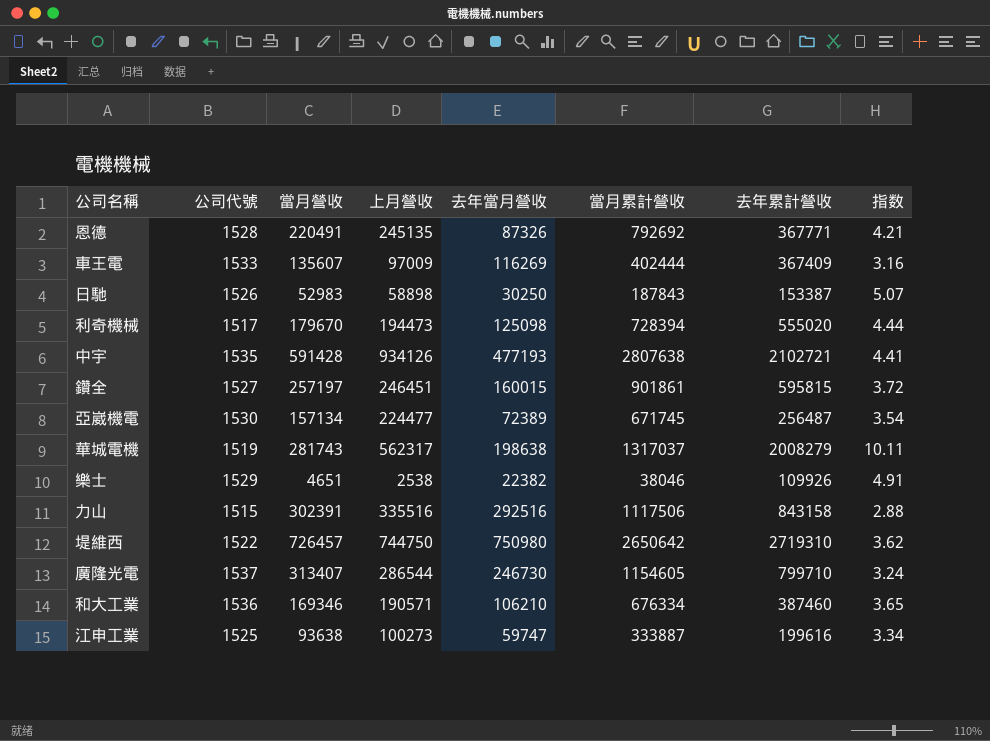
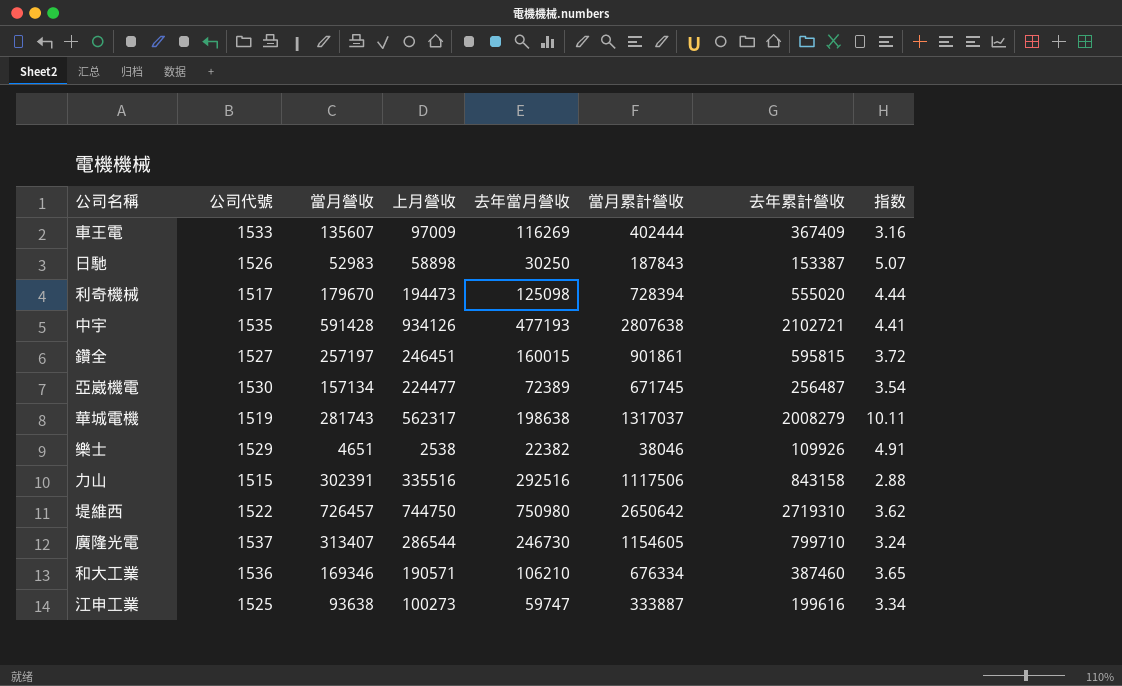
row 恩德: 1528 | 220491 | 245135 | 87326 | 792692 | 367771 | 4.21 -> none

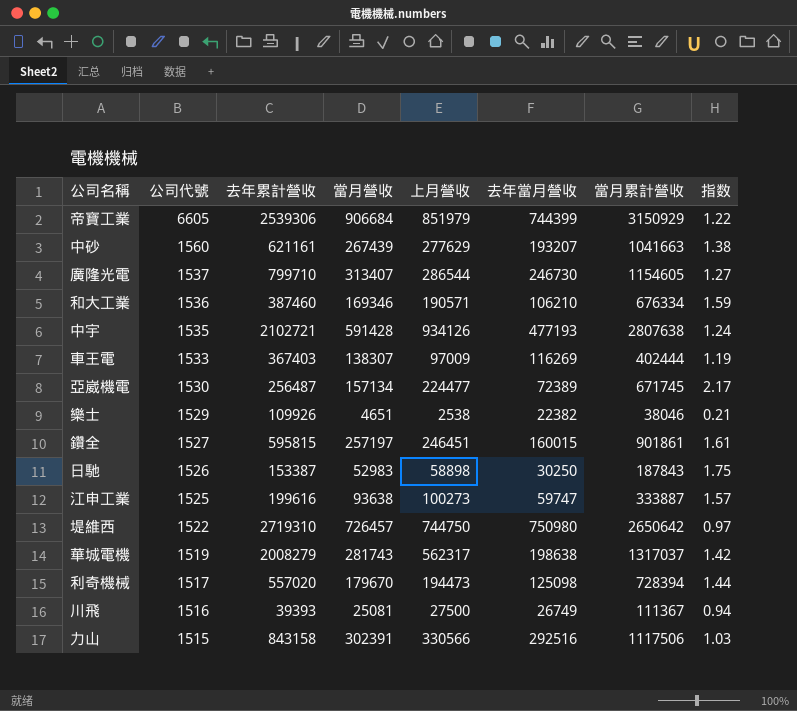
row order: none -> 公司代號 descending
column 去年累計營收 | position: 7 -> 3
column 指数 | formula: [去年累計營收] / [去年當月營收] -> [當月營收] / [去年當月營收]
row 帝寶工業: none -> 6605 | 2539306 | 906684 | 851979 | 744399 | 3150929 | 1.22
row 中砂: none -> 1560 | 621161 | 267439 | 277629 | 193207 | 1041663 | 1.38
車王電 | 去年累計營收: 367409 -> 367403
車王電 | 當月營收: 135607 -> 138307
利奇機械 | 去年累計營收: 555020 -> 557020
row 川飛: none -> 1516 | 39393 | 25081 | 27500 | 26749 | 111367 | 0.94
力山 | 上月營收: 335516 -> 330566

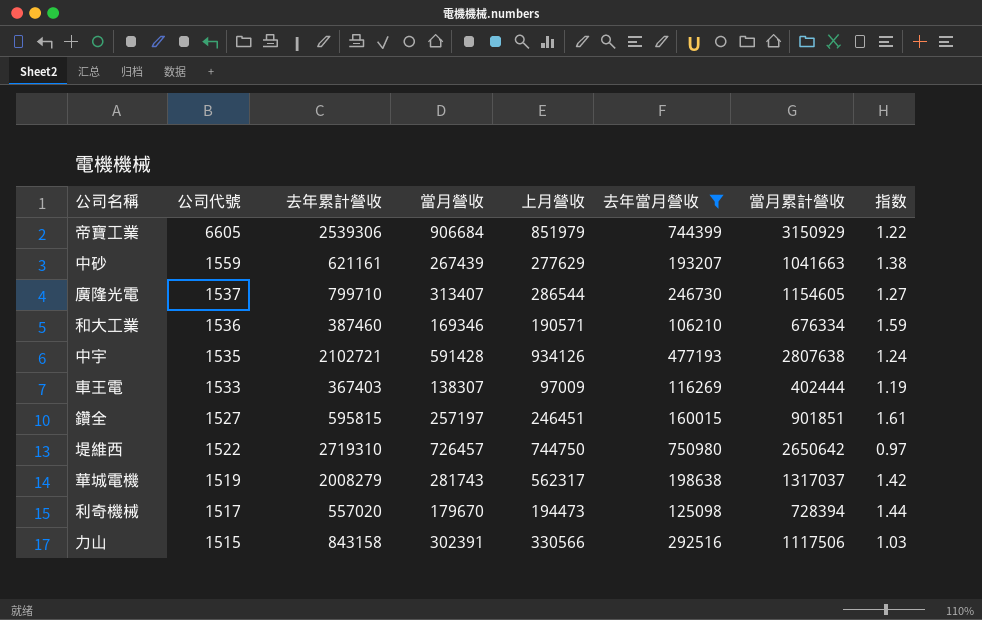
filter: none -> 去年當月營收 >= 106210
中砂 | 公司代號: 1560 -> 1559
鑽全 | 當月累計營收: 901861 -> 901851

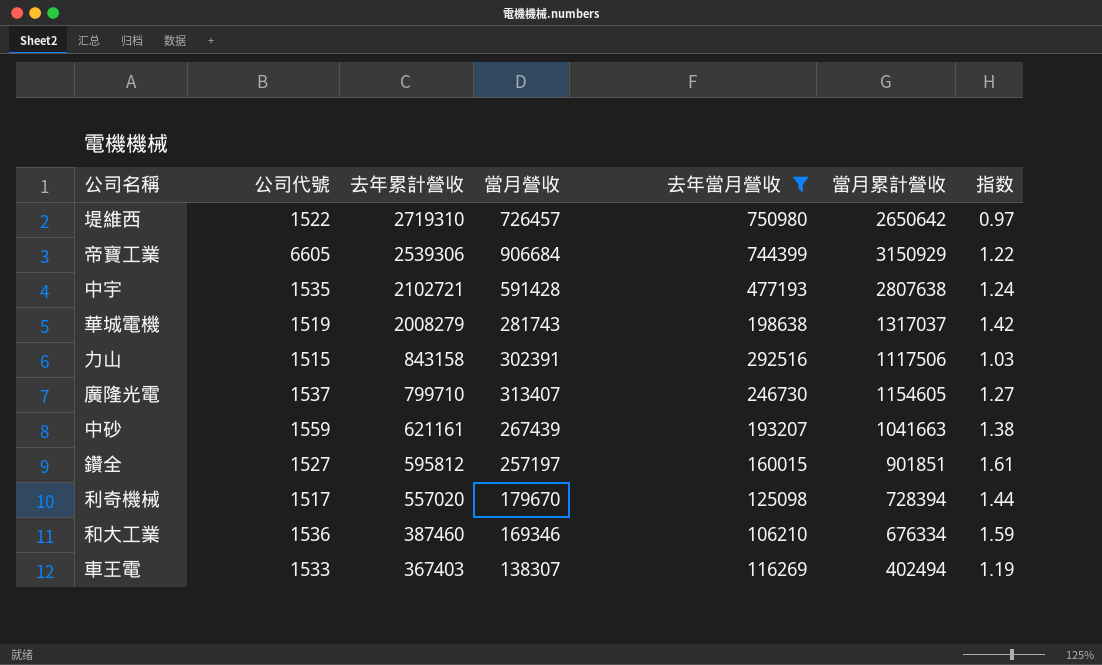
row order: 公司代號 descending -> 去年累計營收 descending
column 上月營收 | position: 5 -> none
鑽全 | 去年累計營收: 595815 -> 595812
車王電 | 當月累計營收: 402444 -> 402494

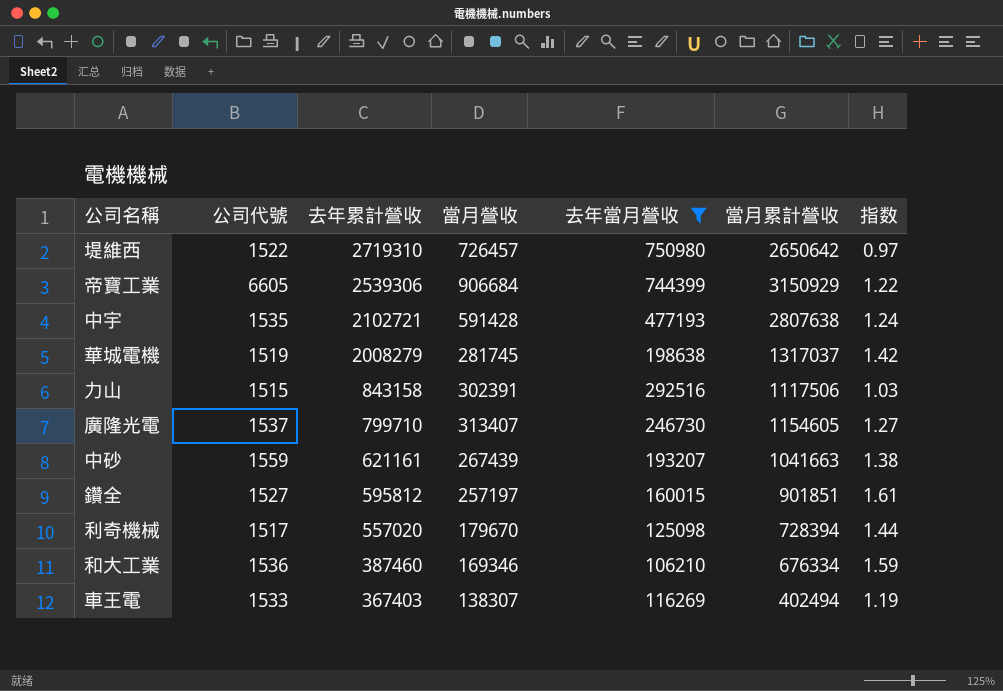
華城電機 | 當月營收: 281743 -> 281745

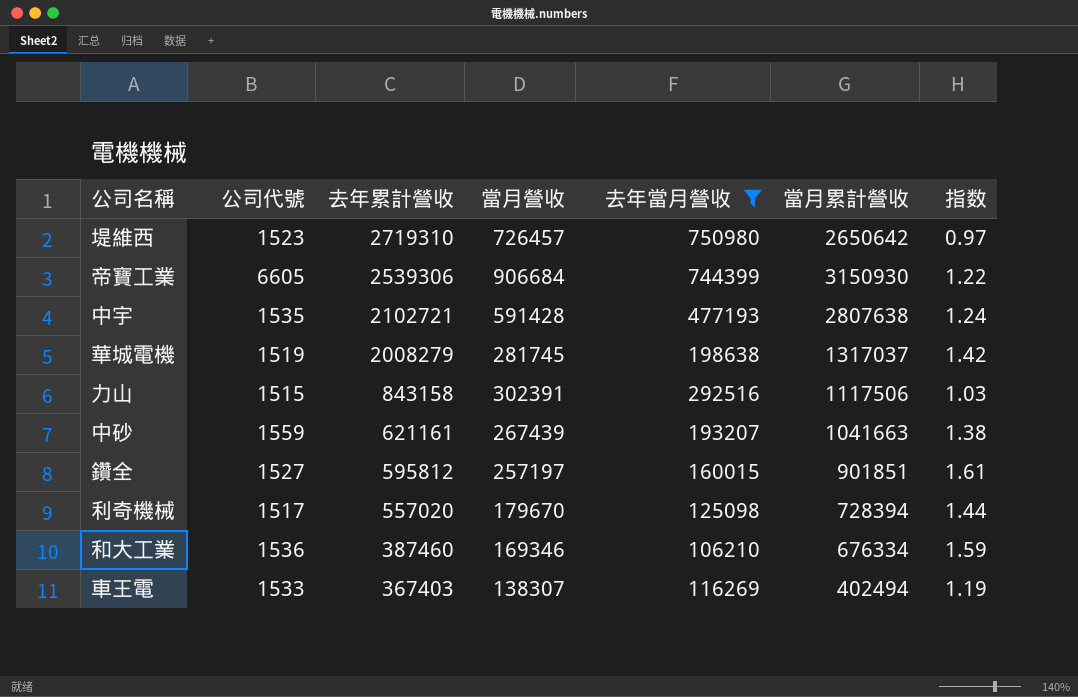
row 廣隆光電: 1537 | 799710 | 313407 | 246730 | 1154605 | 1.27 -> none
堤維西 | 公司代號: 1522 -> 1523
帝寶工業 | 當月累計營收: 3150929 -> 3150930

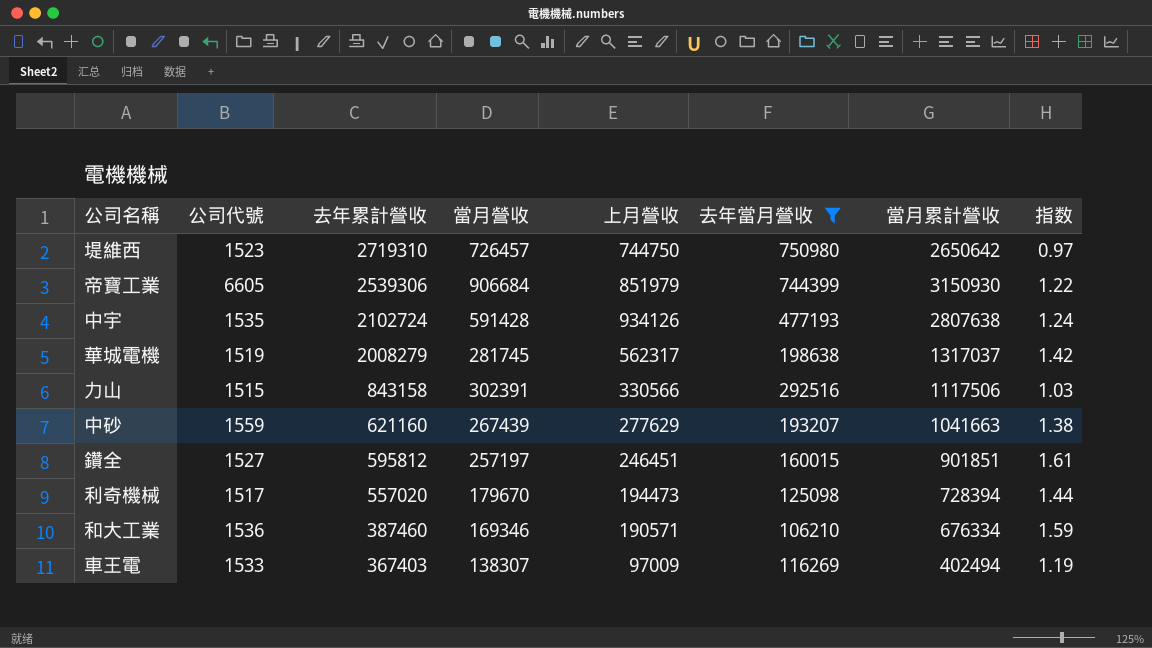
column 上月營收 | position: none -> 5
中宇 | 去年累計營收: 2102721 -> 2102724
中砂 | 去年累計營收: 621161 -> 621160

